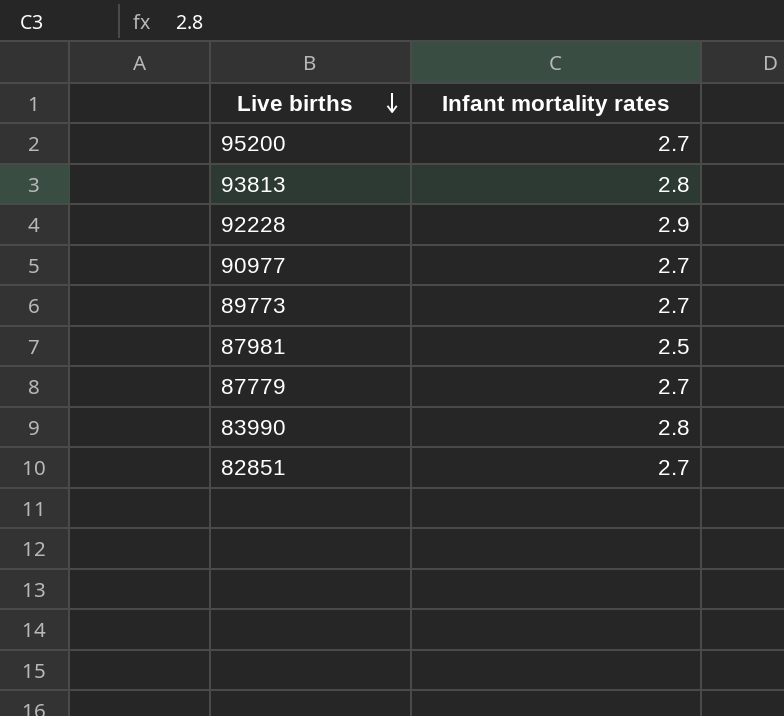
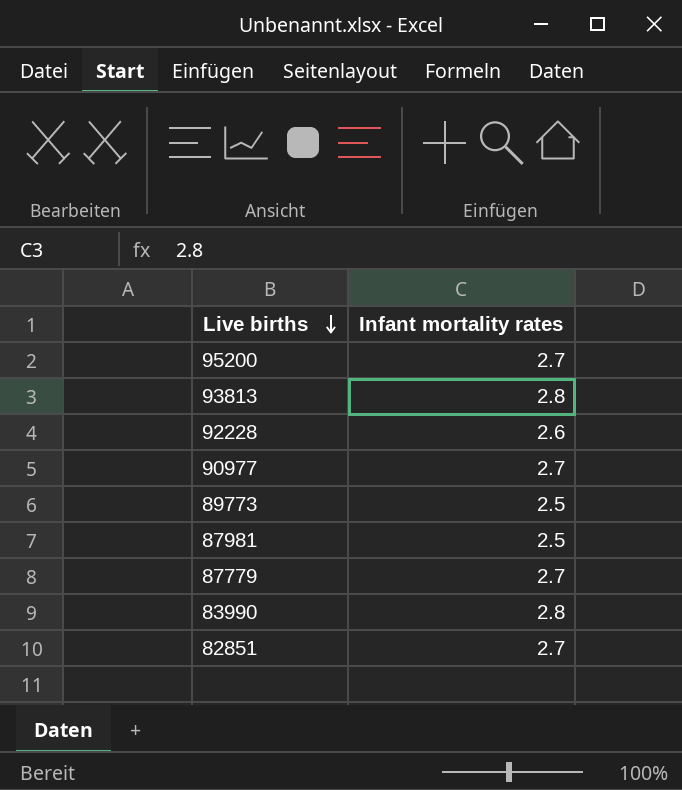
92228 | Infant mortality rates: 2.9 -> 2.6
89773 | Infant mortality rates: 2.7 -> 2.5

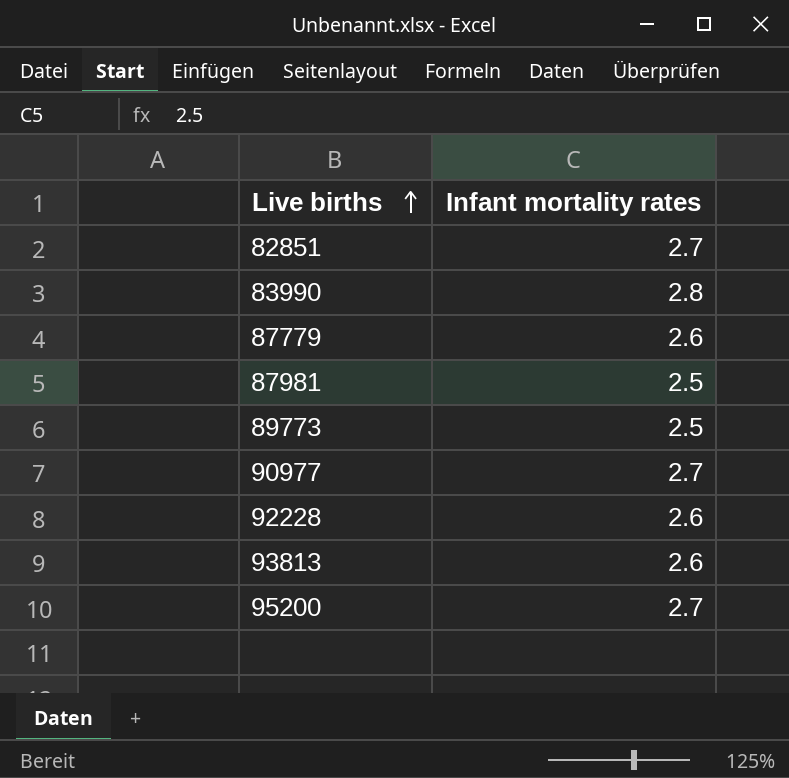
row order: Live births descending -> Live births ascending
87779 | Infant mortality rates: 2.7 -> 2.6
93813 | Infant mortality rates: 2.8 -> 2.6

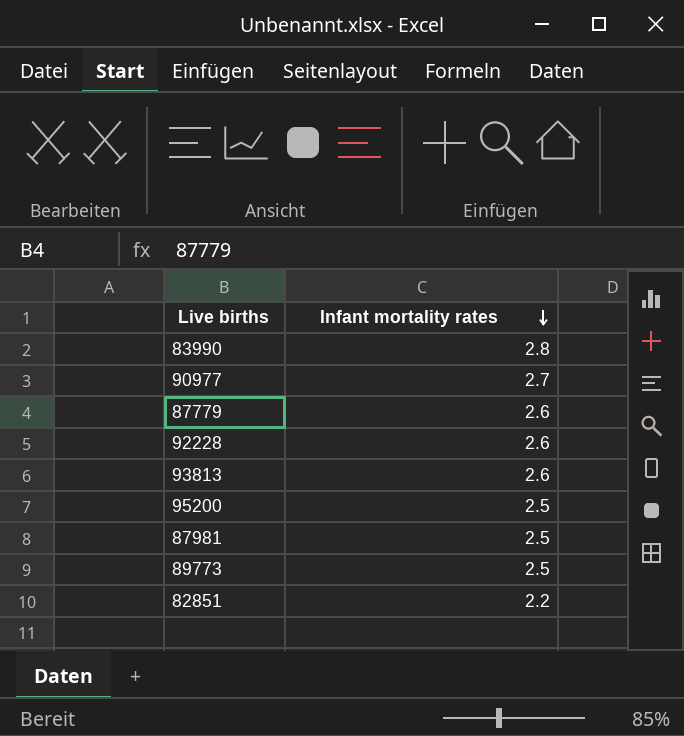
row order: Live births ascending -> Infant mortality rates descending
95200 | Infant mortality rates: 2.7 -> 2.5
82851 | Infant mortality rates: 2.7 -> 2.2

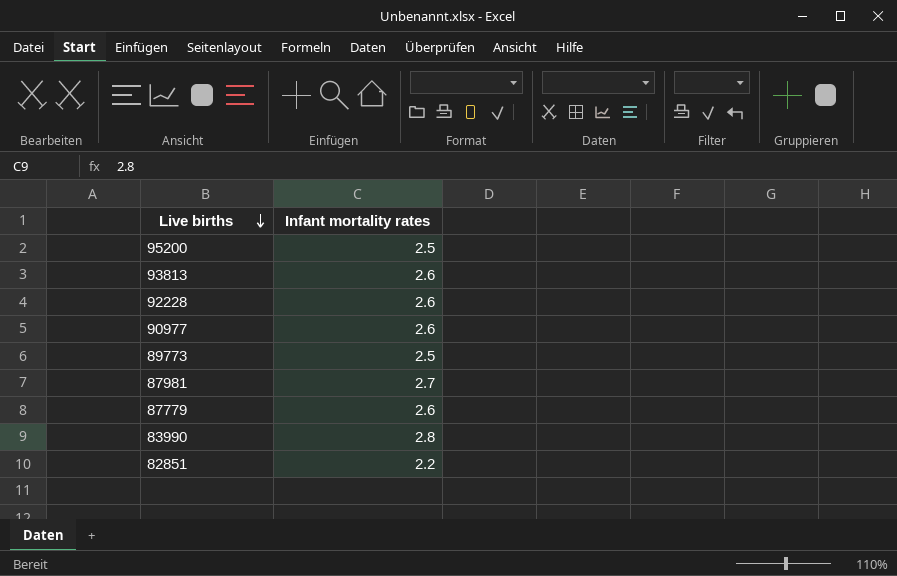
row order: Infant mortality rates descending -> Live births descending
90977 | Infant mortality rates: 2.7 -> 2.6
87981 | Infant mortality rates: 2.5 -> 2.7

